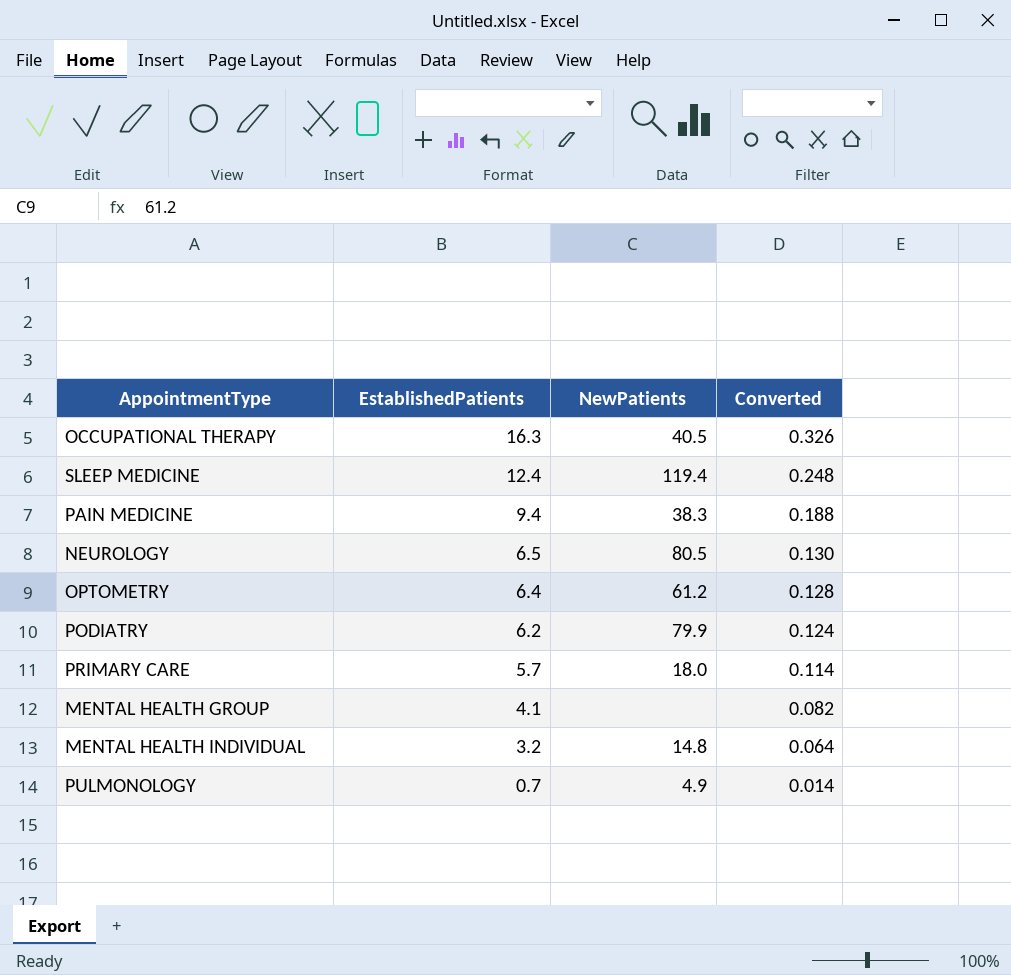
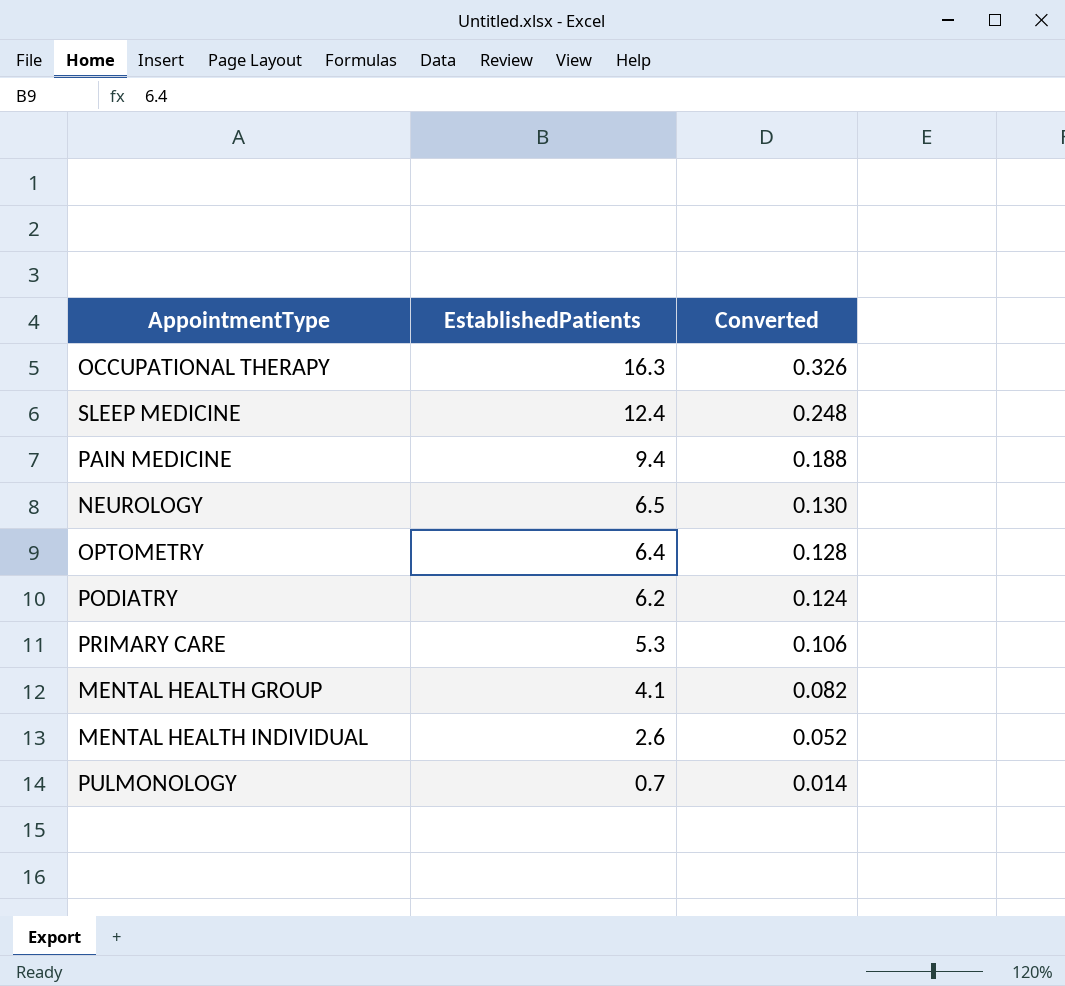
column NewPatients | position: 3 -> none
PRIMARY CARE | EstablishedPatients: 5.7 -> 5.3
PRIMARY CARE | Converted: 0.114 -> 0.106
MENTAL HEALTH INDIVIDUAL | EstablishedPatients: 3.2 -> 2.6
MENTAL HEALTH INDIVIDUAL | Converted: 0.064 -> 0.052

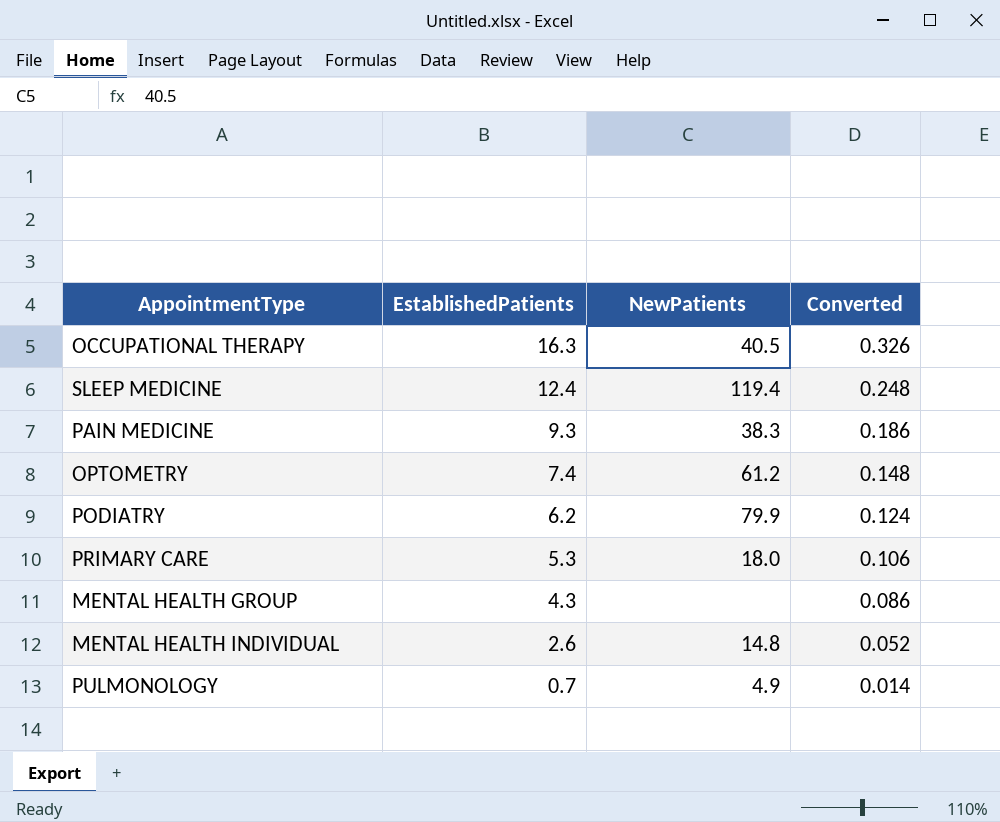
column NewPatients | position: none -> 3
row NEUROLOGY: 6.5 | 0.130 -> none
PAIN MEDICINE | EstablishedPatients: 9.4 -> 9.3
PAIN MEDICINE | Converted: 0.188 -> 0.186
OPTOMETRY | EstablishedPatients: 6.4 -> 7.4
OPTOMETRY | Converted: 0.128 -> 0.148
MENTAL HEALTH GROUP | EstablishedPatients: 4.1 -> 4.3
MENTAL HEALTH GROUP | Converted: 0.082 -> 0.086

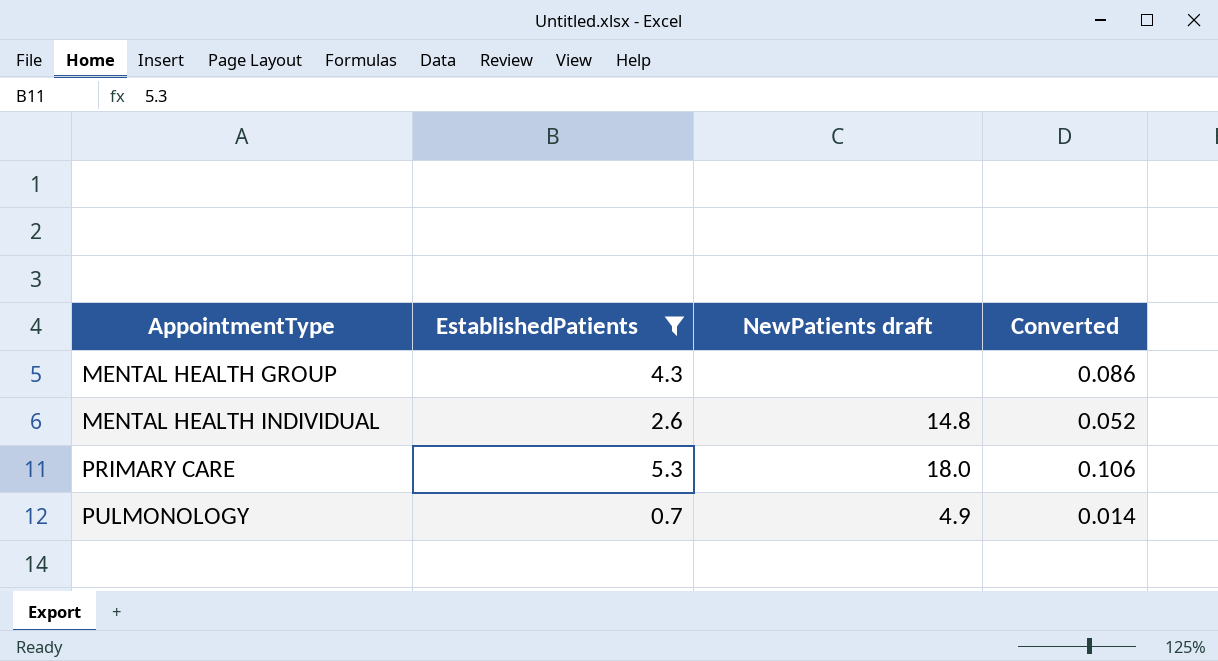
filter: none -> EstablishedPatients <= 5.3
row order: EstablishedPatients descending -> AppointmentType ascending
column name: NewPatients -> NewPatients draft

